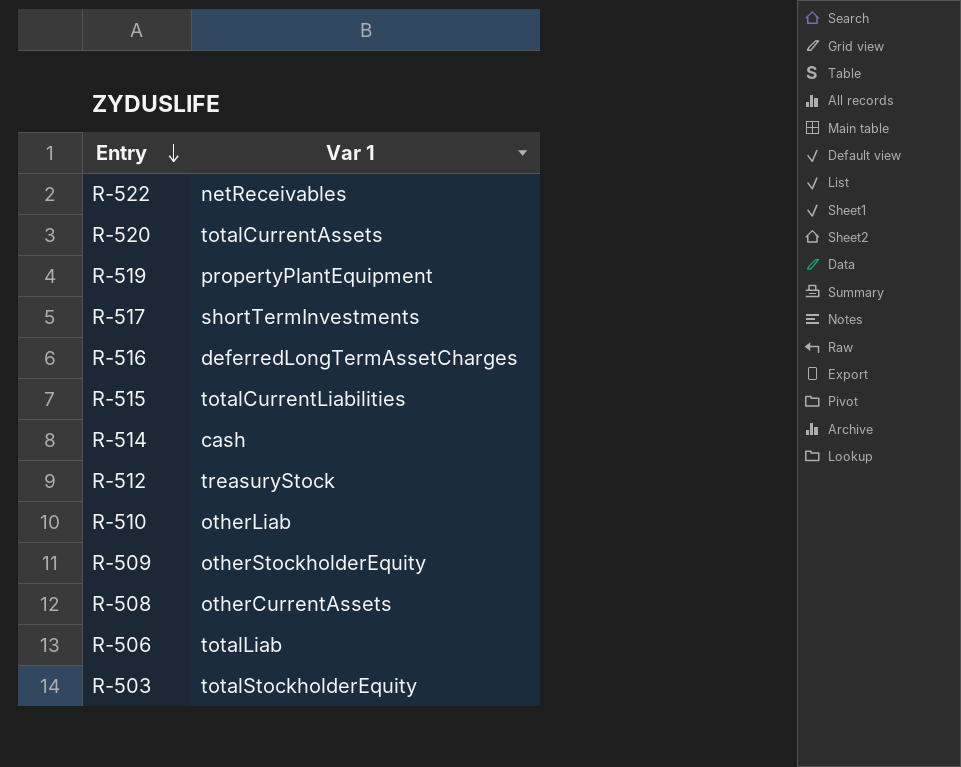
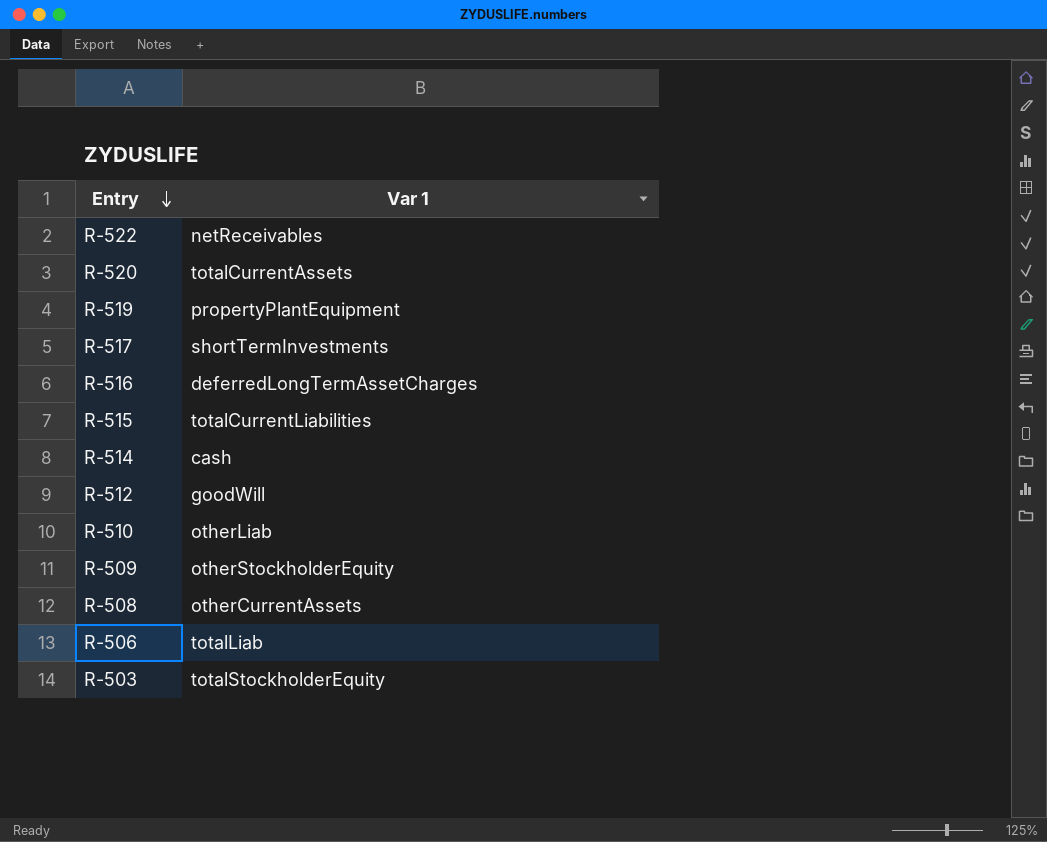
R-512 | Var 1: treasuryStock -> goodWill

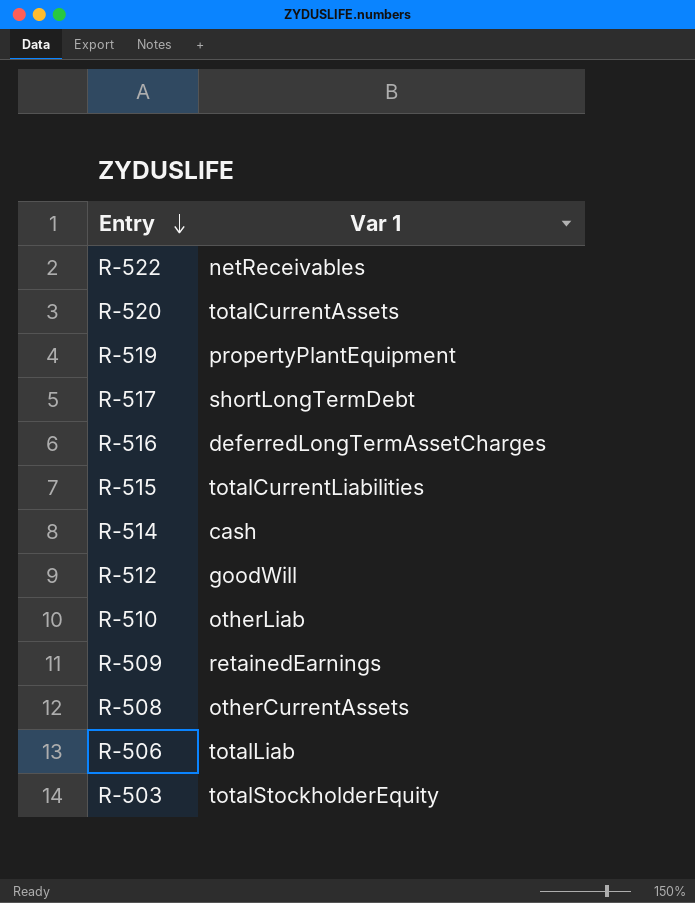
R-517 | Var 1: shortTermInvestments -> shortLongTermDebt
R-509 | Var 1: otherStockholderEquity -> retainedEarnings

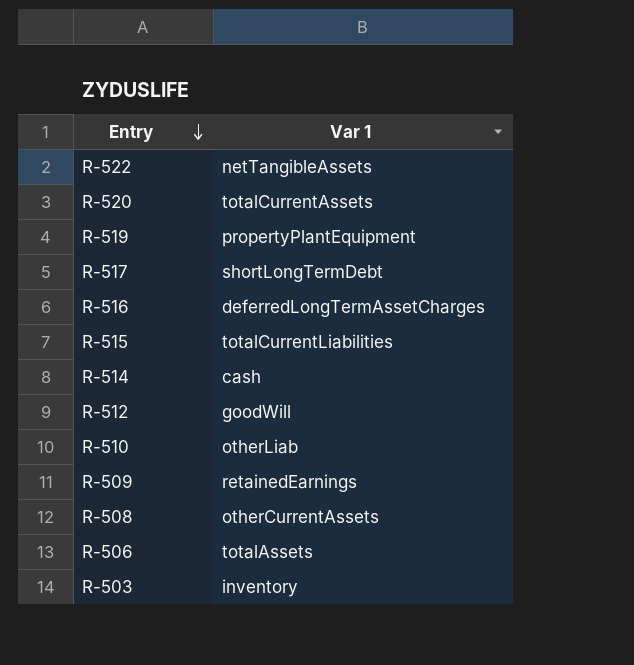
R-522 | Var 1: netReceivables -> netTangibleAssets
R-506 | Var 1: totalLiab -> totalAssets
R-503 | Var 1: totalStockholderEquity -> inventory

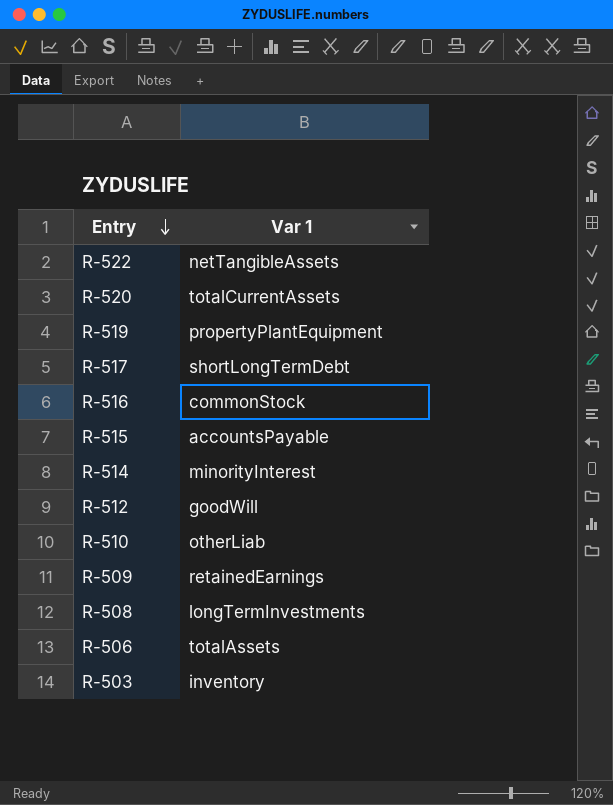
R-516 | Var 1: deferredLongTermAssetCharges -> commonStock
R-515 | Var 1: totalCurrentLiabilities -> accountsPayable
R-514 | Var 1: cash -> minorityInterest
R-508 | Var 1: otherCurrentAssets -> longTermInvestments

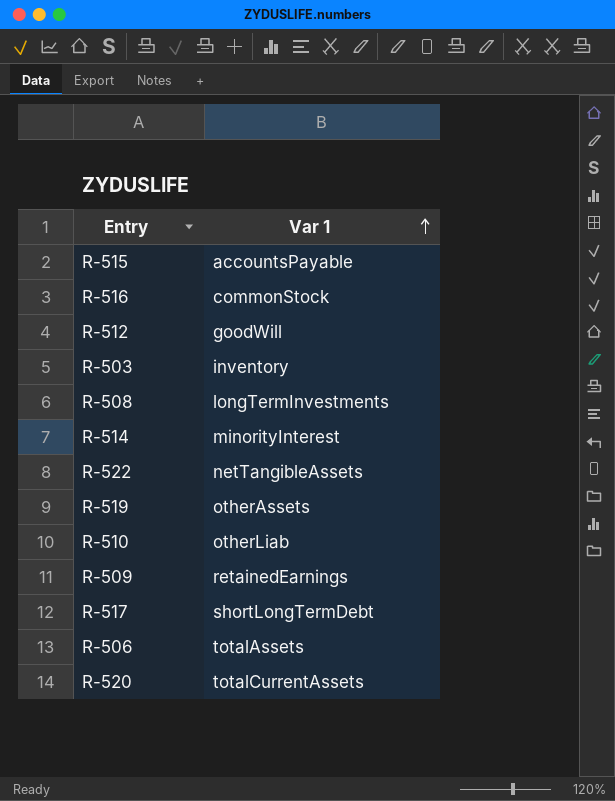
row order: Entry descending -> Var 1 ascending
R-519 | Var 1: propertyPlantEquipment -> otherAssets

